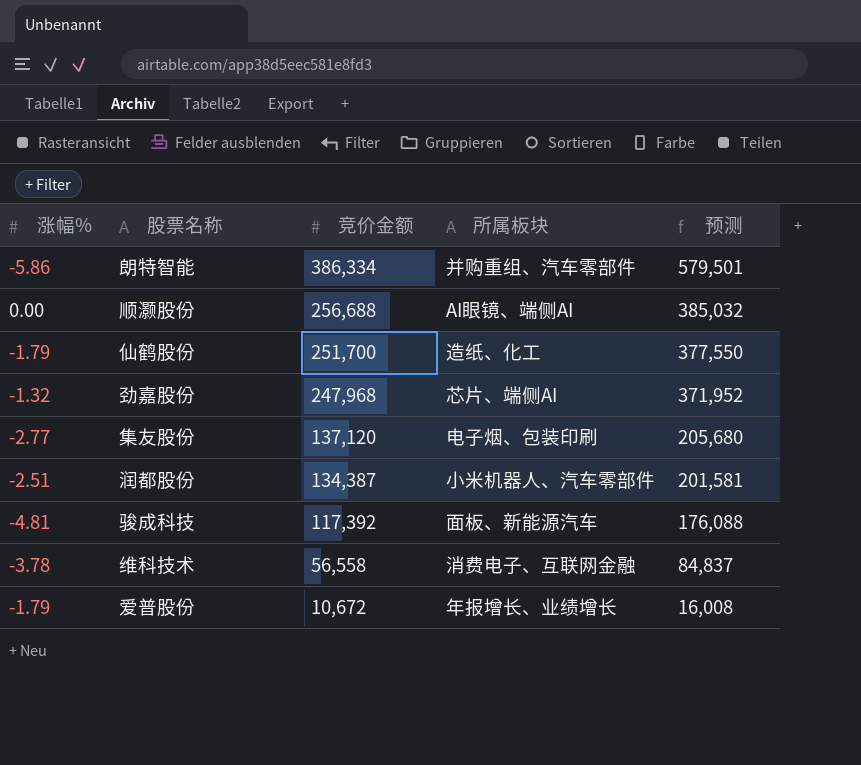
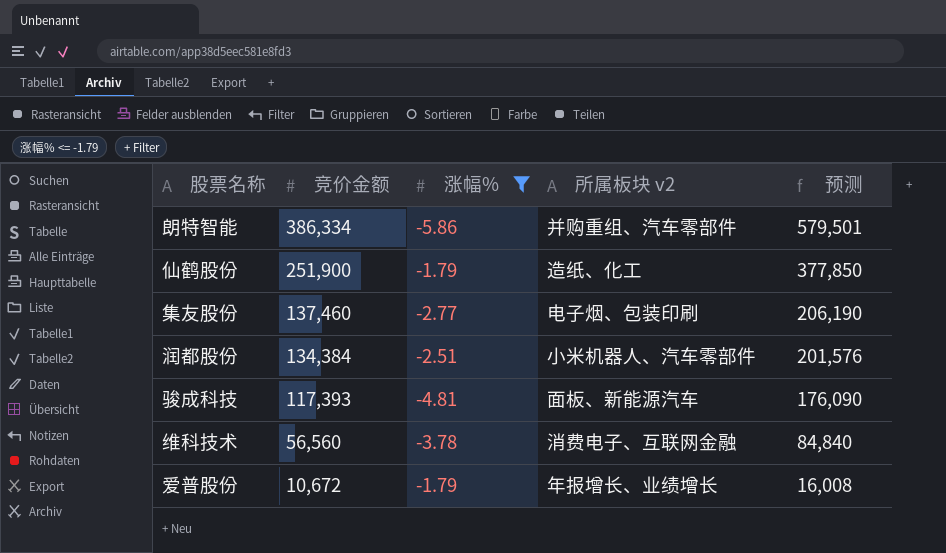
filter: none -> 涨幅% <= -1.79
column 涨幅% | position: 1 -> 3
column name: 所属板块 -> 所属板块 v2
仙鹤股份 | 竞价金额: 251,700 -> 251,900
仙鹤股份 | 预测: 377,550 -> 377,850
集友股份 | 竞价金额: 137,120 -> 137,460
集友股份 | 预测: 205,680 -> 206,190
润都股份 | 竞价金额: 134,387 -> 134,384
润都股份 | 预测: 201,581 -> 201,576
骏成科技 | 竞价金额: 117,392 -> 117,393
骏成科技 | 预测: 176,088 -> 176,090
维科技术 | 竞价金额: 56,558 -> 56,560
维科技术 | 预测: 84,837 -> 84,840

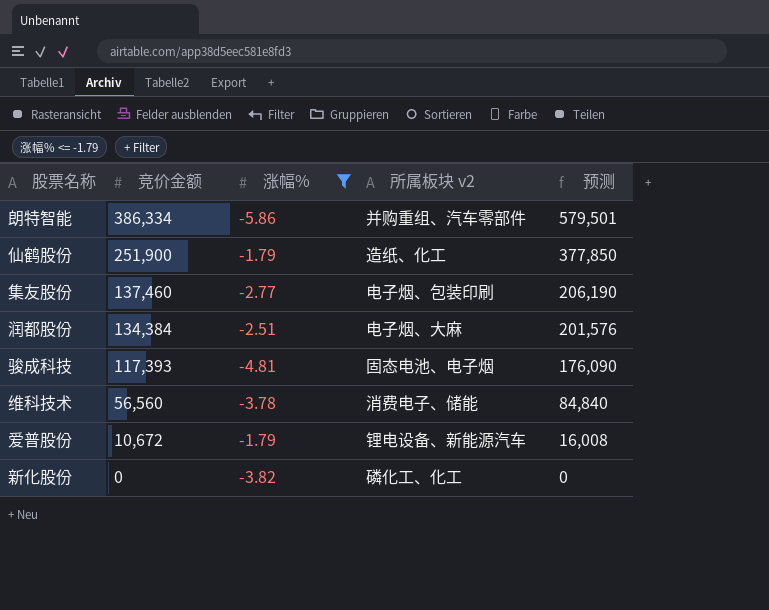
润都股份 | 所属板块 v2: 小米机器人、汽车零部件 -> 电子烟、大麻
骏成科技 | 所属板块 v2: 面板、新能源汽车 -> 固态电池、电子烟
维科技术 | 所属板块 v2: 消费电子、互联网金融 -> 消费电子、储能
爱普股份 | 所属板块 v2: 年报增长、业绩增长 -> 锂电设备、新能源汽车
row 新化股份: none -> 0 | -3.82 | 磷化工、化工 | 0

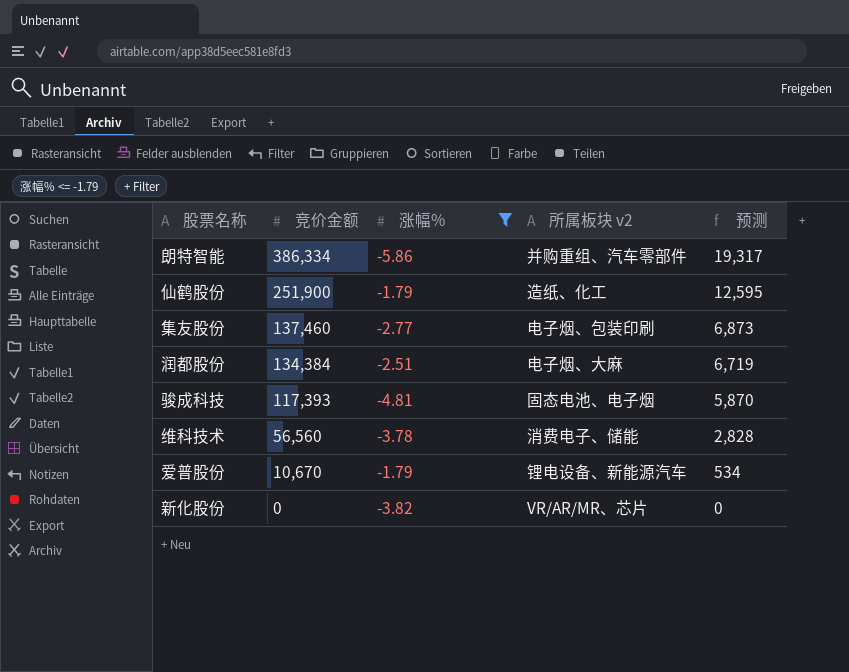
column 预测 | formula: [竞价金额] * 1.5 -> [竞价金额] * 0.05
爱普股份 | 竞价金额: 10,672 -> 10,670
新化股份 | 所属板块 v2: 磷化工、化工 -> VR/AR/MR、芯片

